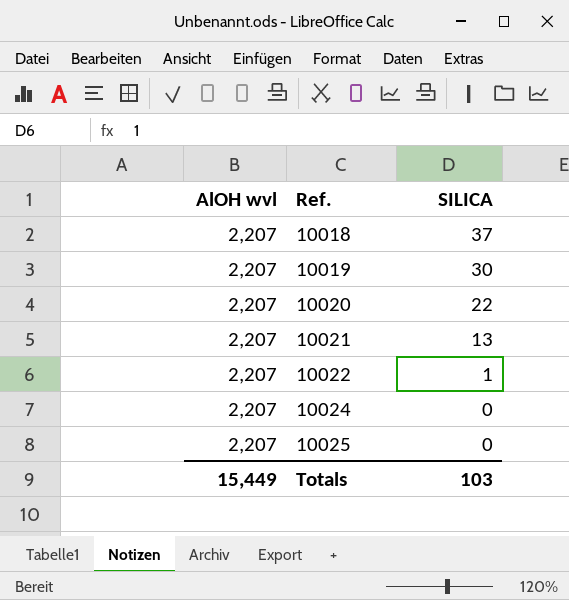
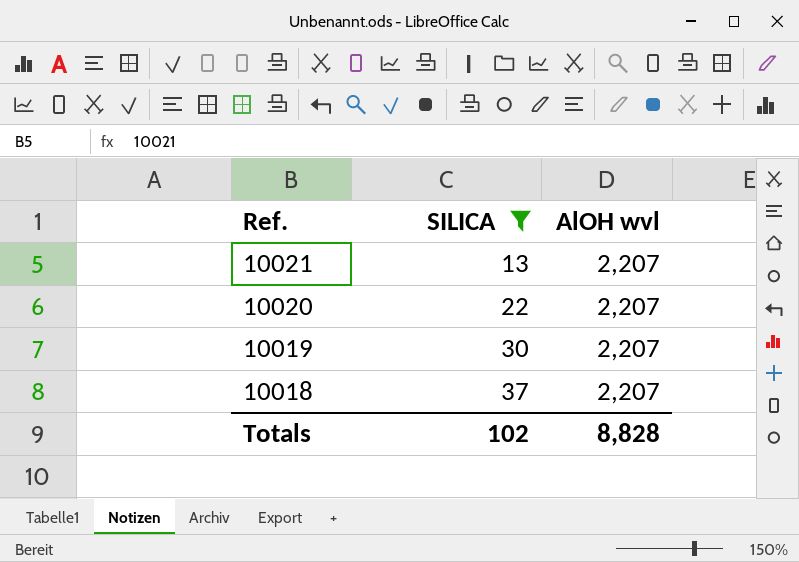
filter: none -> SILICA >= 13
row order: Ref. ascending -> Ref. descending
column AlOH wvl | position: 1 -> 3
Totals | SILICA: 103 -> 102
Totals | AlOH wvl: 15,449 -> 8,828

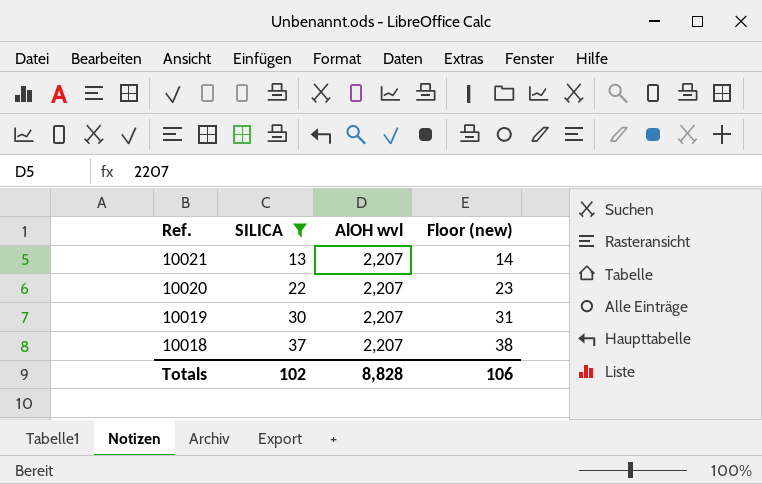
column Floor (new) | formula: none -> [SILICA] + 1

